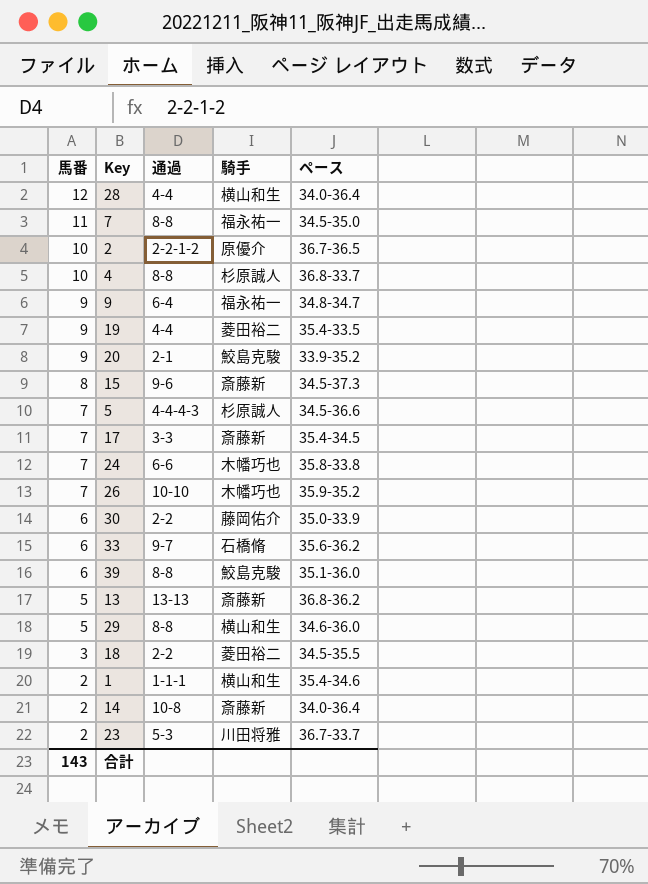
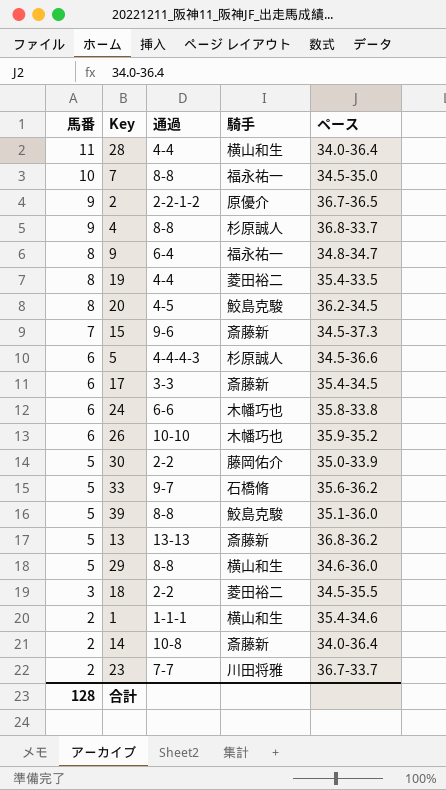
28 | 馬番: 12 -> 11
7 | 馬番: 11 -> 10
2 | 馬番: 10 -> 9
4 | 馬番: 10 -> 9
9 | 馬番: 9 -> 8
19 | 馬番: 9 -> 8
20 | 馬番: 9 -> 8
20 | 通過: 2-1 -> 4-5
20 | ペース: 33.9-35.2 -> 36.2-34.5
15 | 馬番: 8 -> 7
5 | 馬番: 7 -> 6
17 | 馬番: 7 -> 6
24 | 馬番: 7 -> 6
26 | 馬番: 7 -> 6
30 | 馬番: 6 -> 5
33 | 馬番: 6 -> 5
39 | 馬番: 6 -> 5
23 | 通過: 5-3 -> 7-7
合計 | 馬番: 143 -> 128

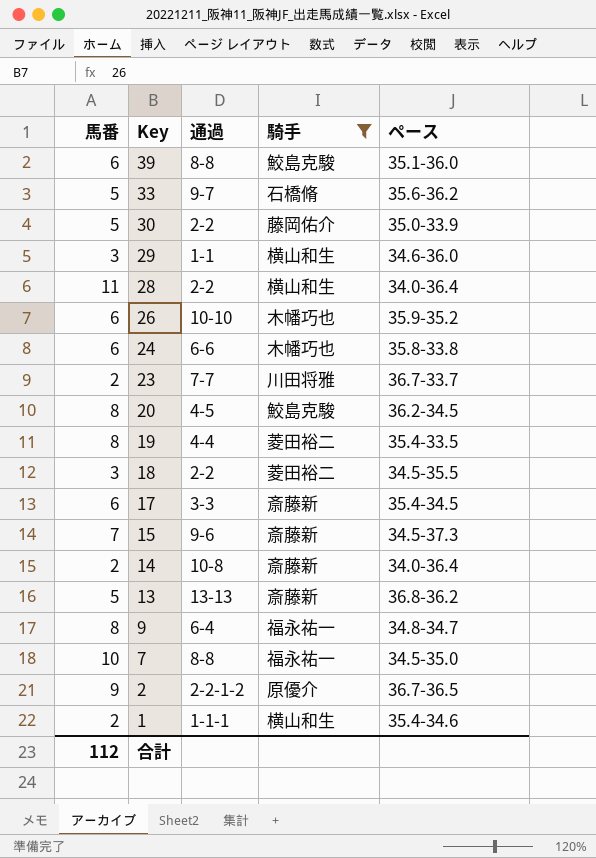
filter: none -> 騎手 != 杉原誠人
row order: 馬番 descending -> Key descending
39 | 馬番: 5 -> 6
29 | 馬番: 5 -> 3
29 | 通過: 8-8 -> 1-1
28 | 通過: 4-4 -> 2-2
合計 | 馬番: 128 -> 112

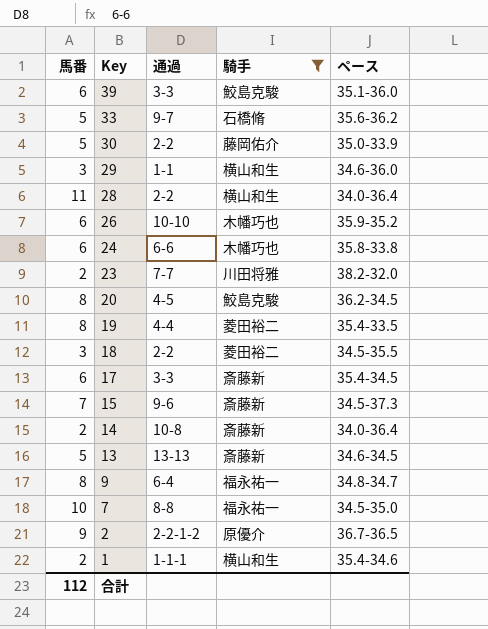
39 | 通過: 8-8 -> 3-3
23 | ペース: 36.7-33.7 -> 38.2-32.0
13 | ペース: 36.8-36.2 -> 34.6-34.5

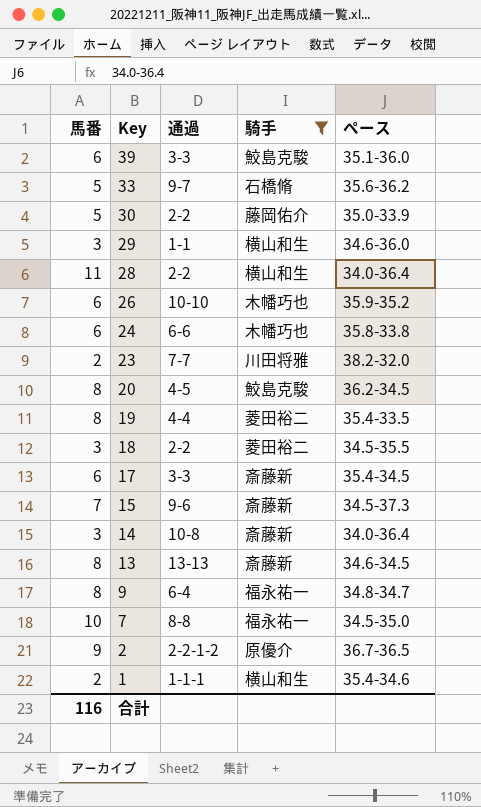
14 | 馬番: 2 -> 3
13 | 馬番: 5 -> 8
合計 | 馬番: 112 -> 116

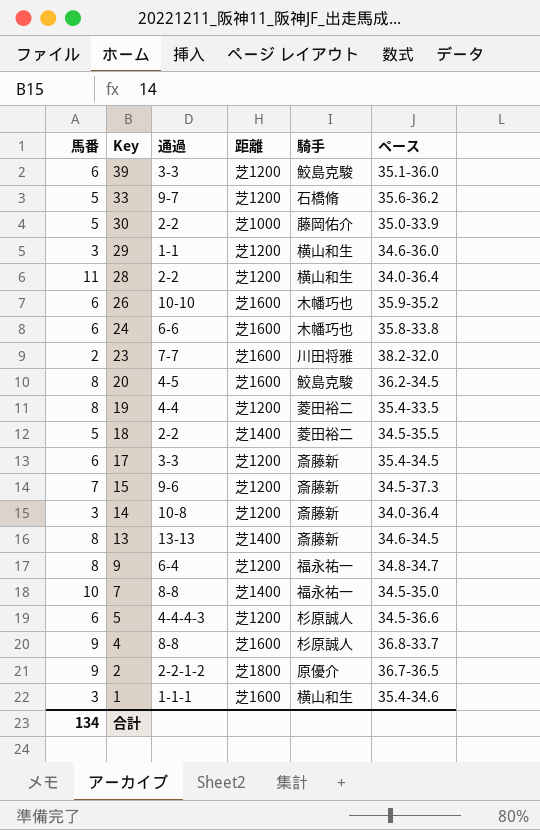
filter: 騎手 != 杉原誠人 -> none
column 距離 | position: none -> 4
18 | 馬番: 3 -> 5
1 | 馬番: 2 -> 3
合計 | 馬番: 116 -> 134

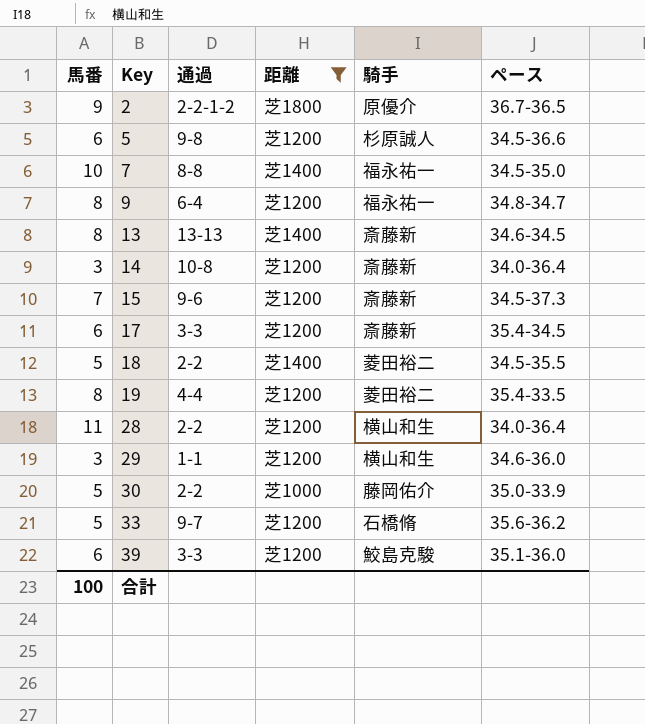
filter: none -> 距離 != 芝1600
row order: Key descending -> Key ascending
5 | 通過: 4-4-4-3 -> 9-8
合計 | 馬番: 134 -> 100

